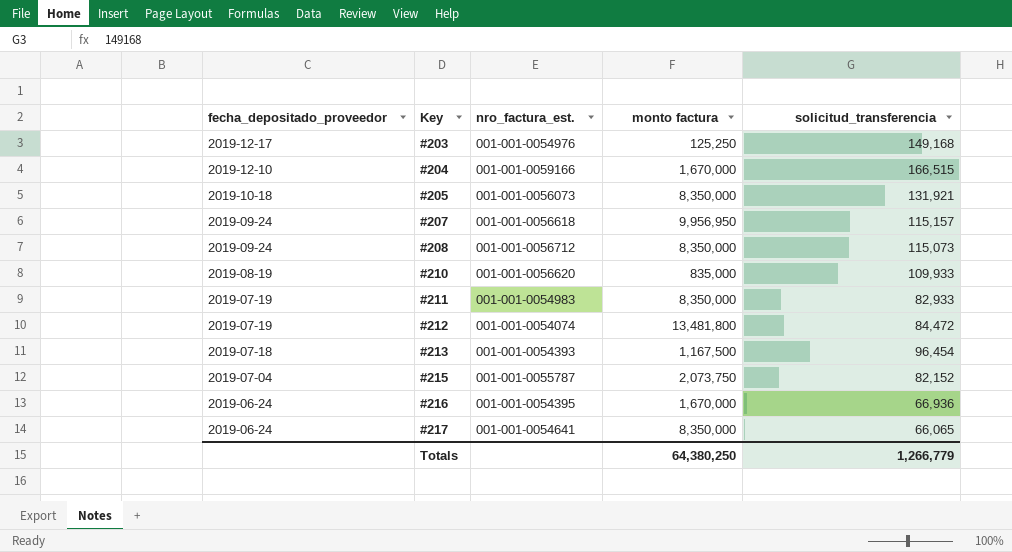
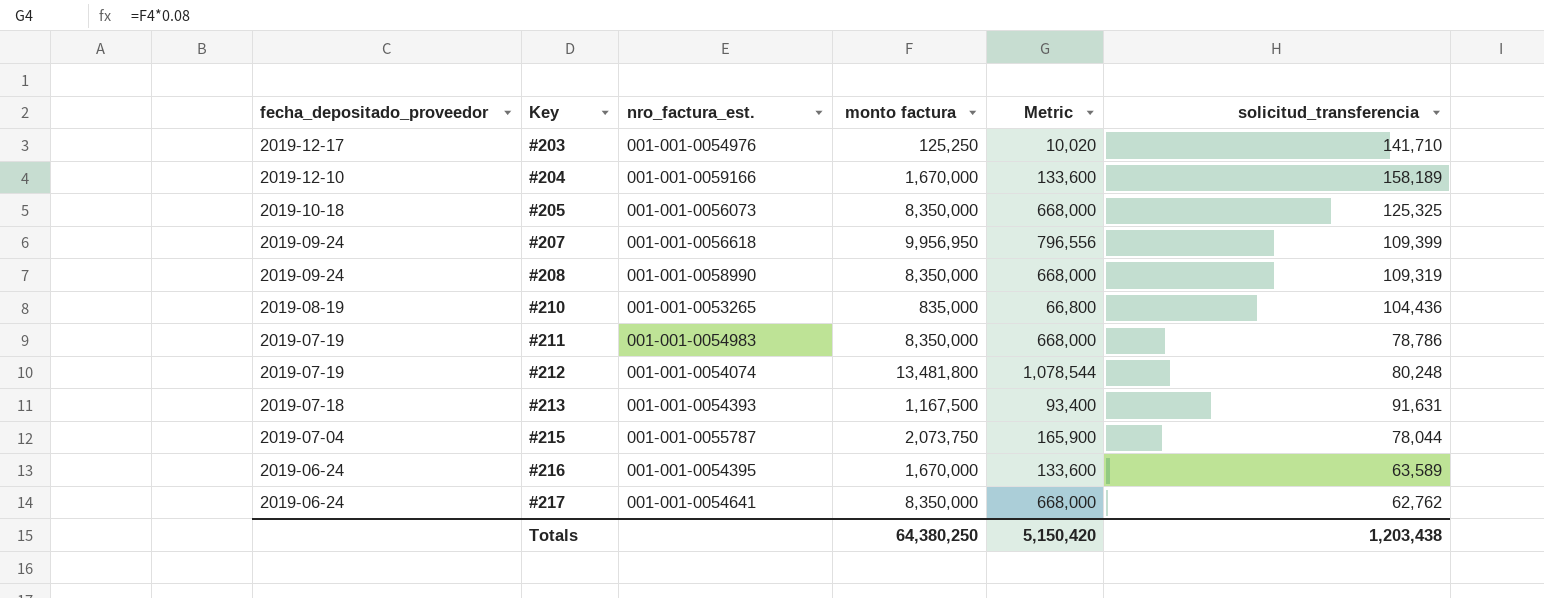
column Metric | formula: none -> [monto factura] * 0.08
#203 | solicitud_transferencia: 149,168 -> 141,710
#204 | solicitud_transferencia: 166,515 -> 158,189
#205 | solicitud_transferencia: 131,921 -> 125,325
#207 | solicitud_transferencia: 115,157 -> 109,399
#208 | nro_factura_est.: 001-001-0056712 -> 001-001-0058990
#208 | solicitud_transferencia: 115,073 -> 109,319
#210 | nro_factura_est.: 001-001-0056620 -> 001-001-0053265
#210 | solicitud_transferencia: 109,933 -> 104,436
#211 | solicitud_transferencia: 82,933 -> 78,786
#212 | solicitud_transferencia: 84,472 -> 80,248
#213 | solicitud_transferencia: 96,454 -> 91,631
#215 | solicitud_transferencia: 82,152 -> 78,044
#216 | solicitud_transferencia: 66,936 -> 63,589
#217 | solicitud_transferencia: 66,065 -> 62,762
Totals | solicitud_transferencia: 1,266,779 -> 1,203,438

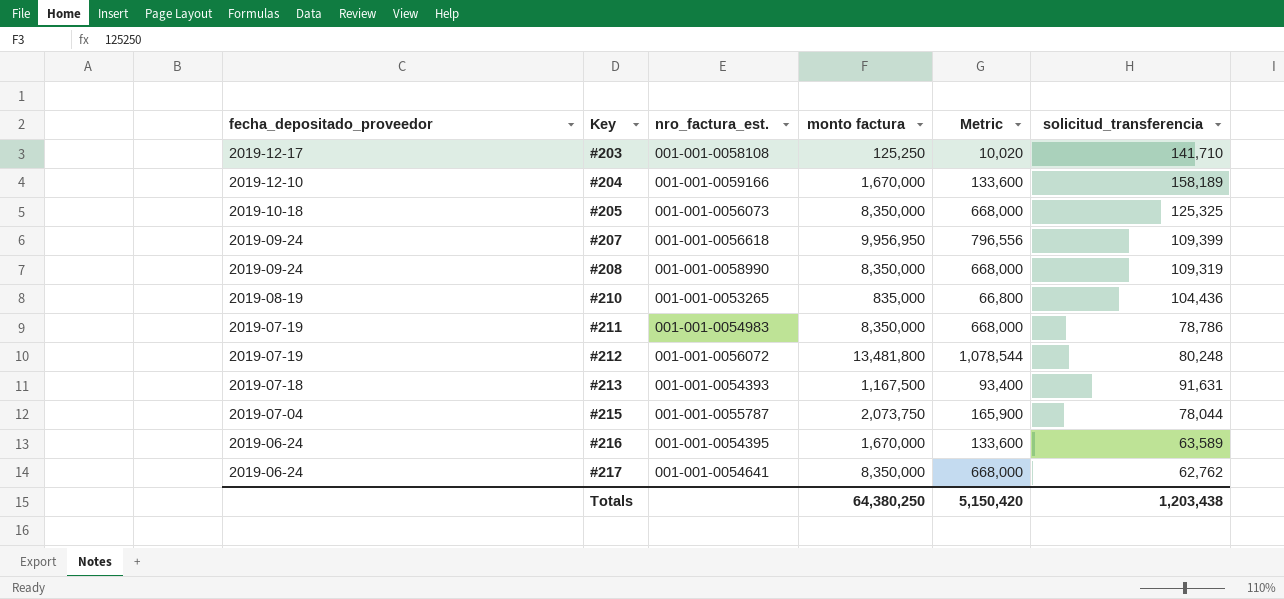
#203 | nro_factura_est.: 001-001-0054976 -> 001-001-0058108
#212 | nro_factura_est.: 001-001-0054074 -> 001-001-0056072

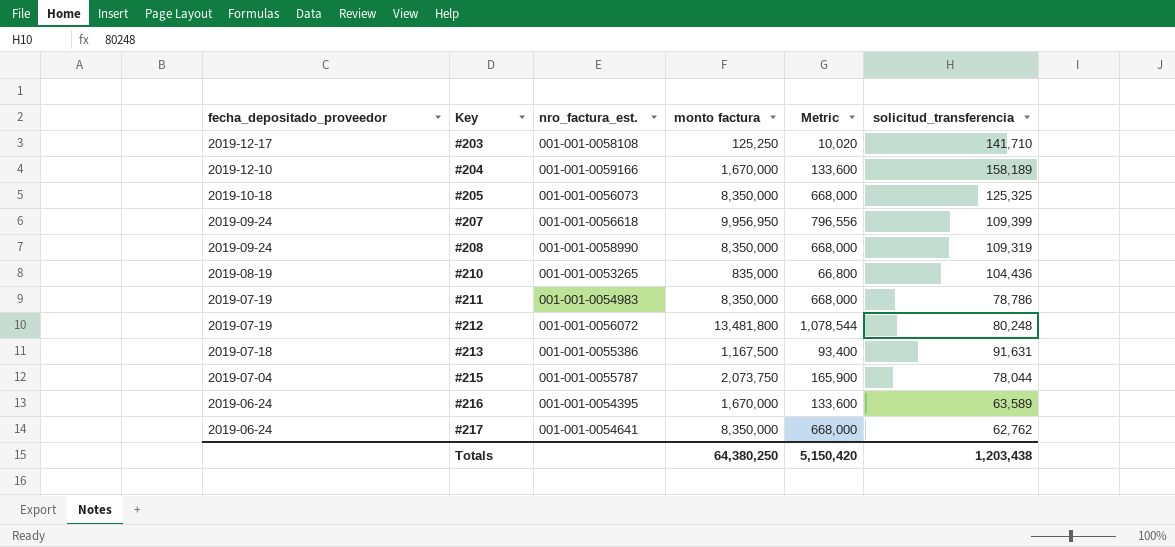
#213 | nro_factura_est.: 001-001-0054393 -> 001-001-0055386

